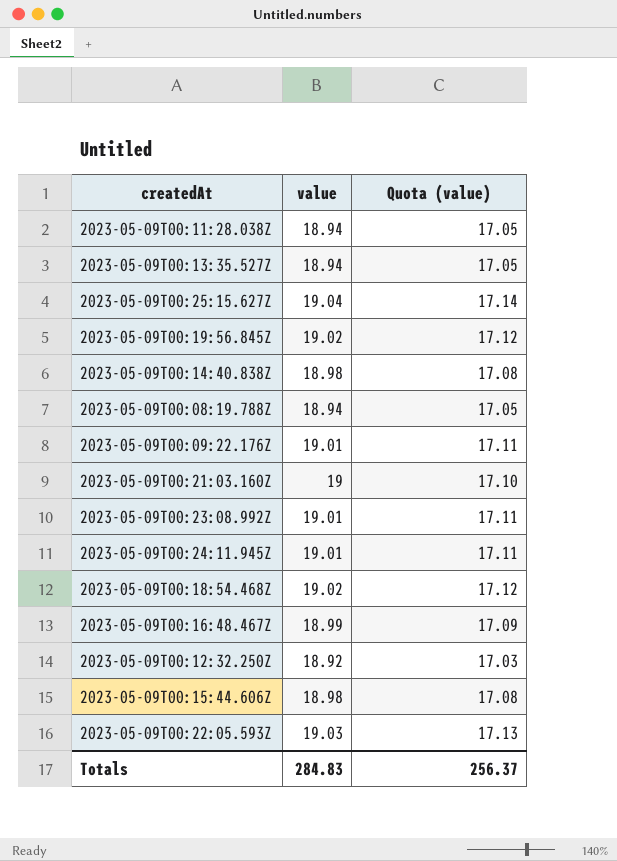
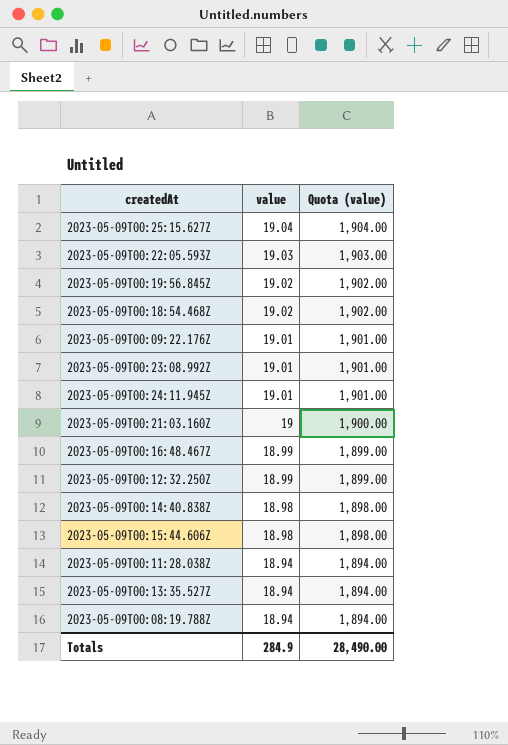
row order: none -> value descending
column Quota (value) | formula: [value] * 0.9 -> [value] * 100
2023-05-09T00:12:32.250Z | value: 18.92 -> 18.99
Totals | value: 284.83 -> 284.9
Totals | Quota (value): 256.37 -> 28,490.00

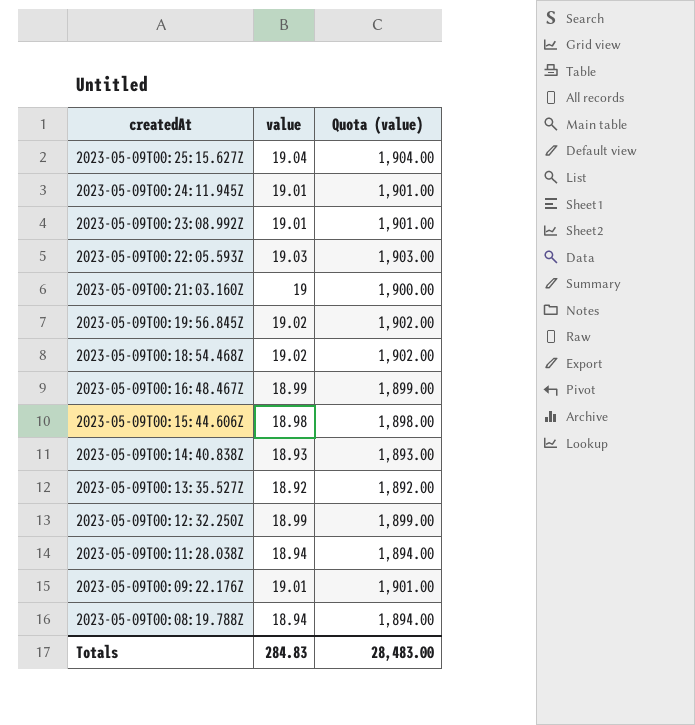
row order: value descending -> createdAt descending
2023-05-09T00:14:40.838Z | value: 18.98 -> 18.93
2023-05-09T00:14:40.838Z | Quota (value): 1,898.00 -> 1,893.00
2023-05-09T00:13:35.527Z | value: 18.94 -> 18.92
2023-05-09T00:13:35.527Z | Quota (value): 1,894.00 -> 1,892.00
Totals | value: 284.9 -> 284.83
Totals | Quota (value): 28,490.00 -> 28,483.00

